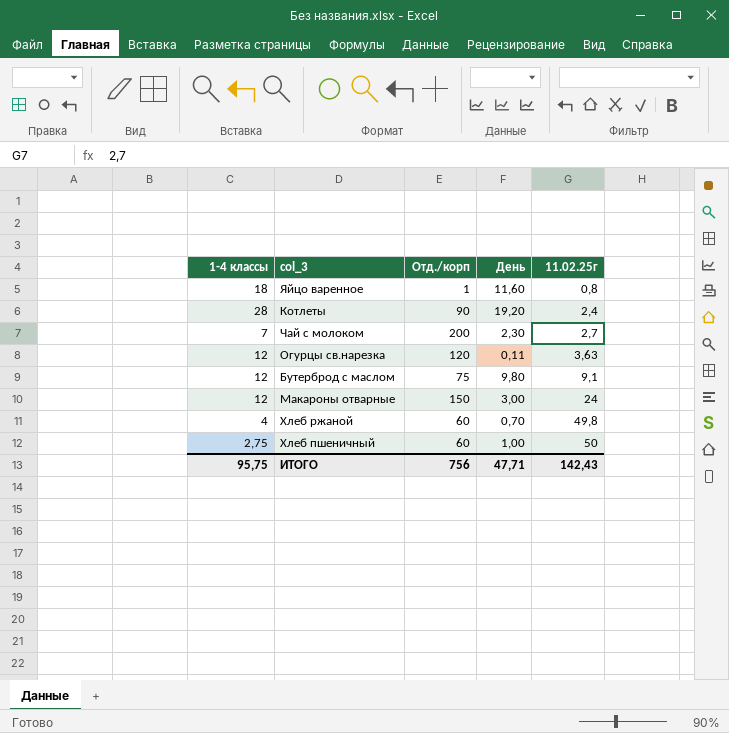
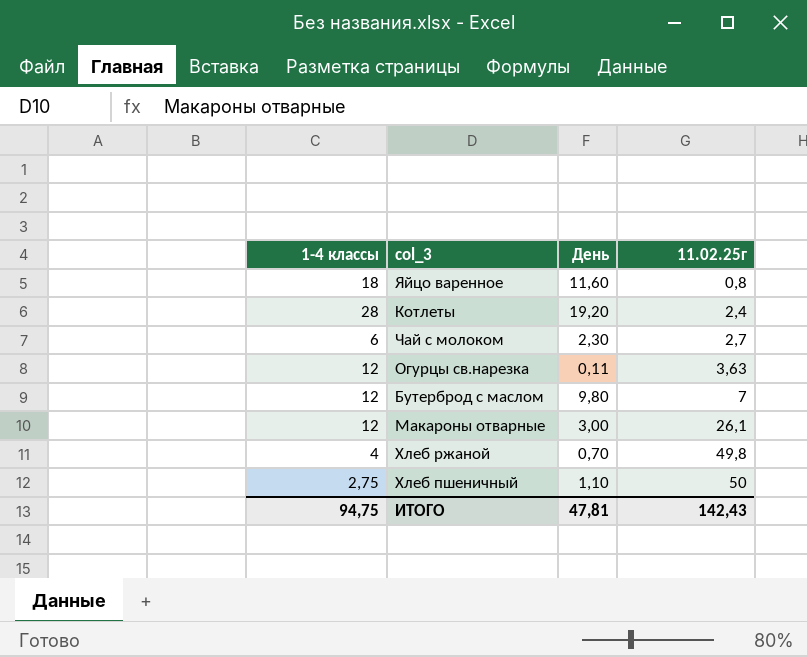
column Отд./корп | position: 3 -> none
Чай с молоком | 1-4 классы: 7 -> 6
Бутерброд с маслом | 11.02.25г: 9,1 -> 7
Макароны отварные | 11.02.25г: 24 -> 26,1
Хлеб пшеничный | День: 1,00 -> 1,10
ИТОГО | 1-4 классы: 95,75 -> 94,75
ИТОГО | День: 47,71 -> 47,81

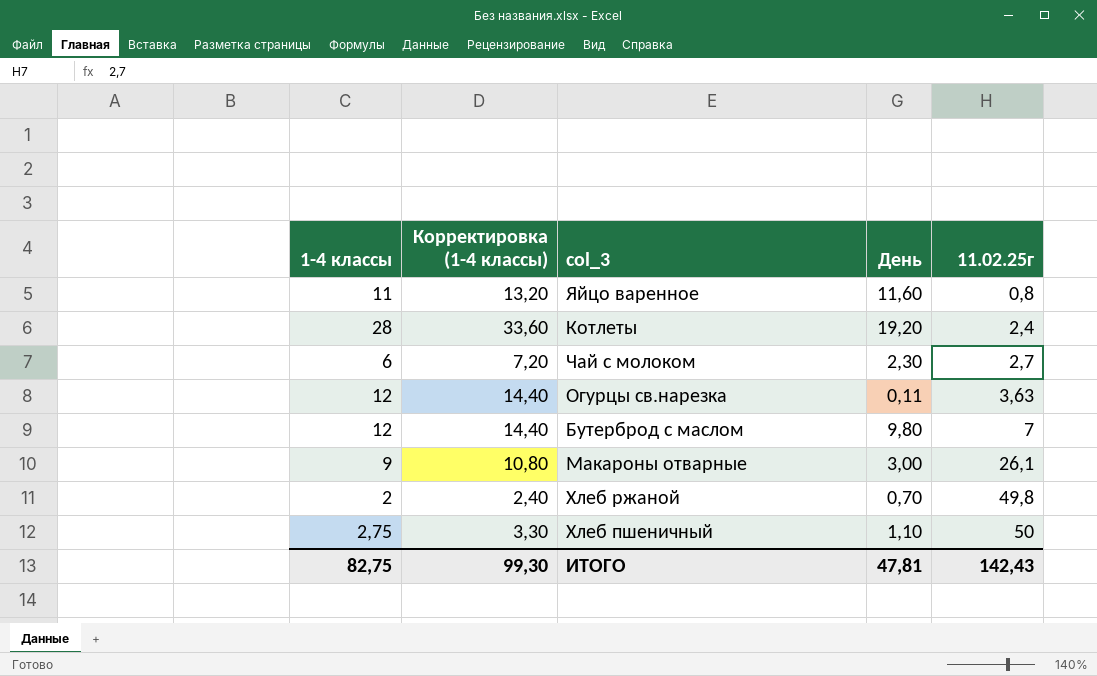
column Корректировка (1-4 классы) | formula: none -> [1-4 классы] * 1,2
Яйцо варенное | 1-4 классы: 18 -> 11
Макароны отварные | 1-4 классы: 12 -> 9
Хлеб ржаной | 1-4 классы: 4 -> 2
ИТОГО | 1-4 классы: 94,75 -> 82,75

